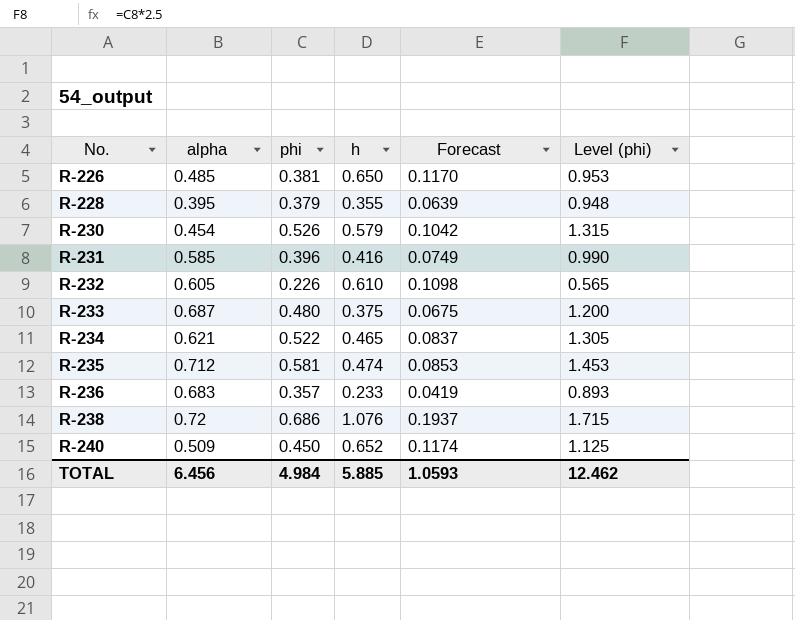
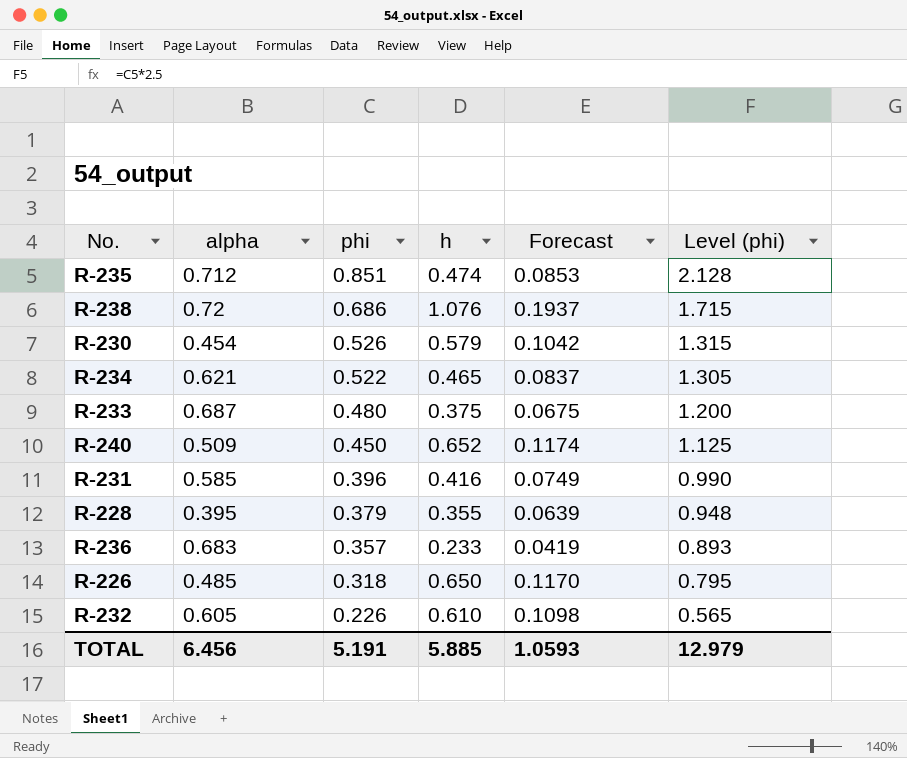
row order: No. ascending -> phi descending
R-235 | phi: 0.581 -> 0.851
R-235 | Level (phi): 1.453 -> 2.128
R-226 | phi: 0.381 -> 0.318
R-226 | Level (phi): 0.953 -> 0.795
TOTAL | phi: 4.984 -> 5.191
TOTAL | Level (phi): 12.462 -> 12.979

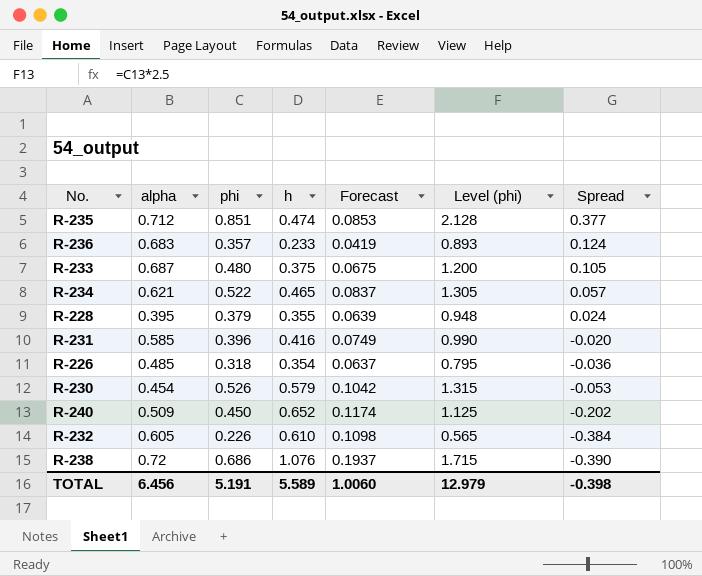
row order: phi descending -> Spread descending
column Spread | formula: none -> [phi] - [h]
R-226 | h: 0.650 -> 0.354
R-226 | Forecast: 0.1170 -> 0.0637
TOTAL | h: 5.885 -> 5.589
TOTAL | Forecast: 1.0593 -> 1.0060

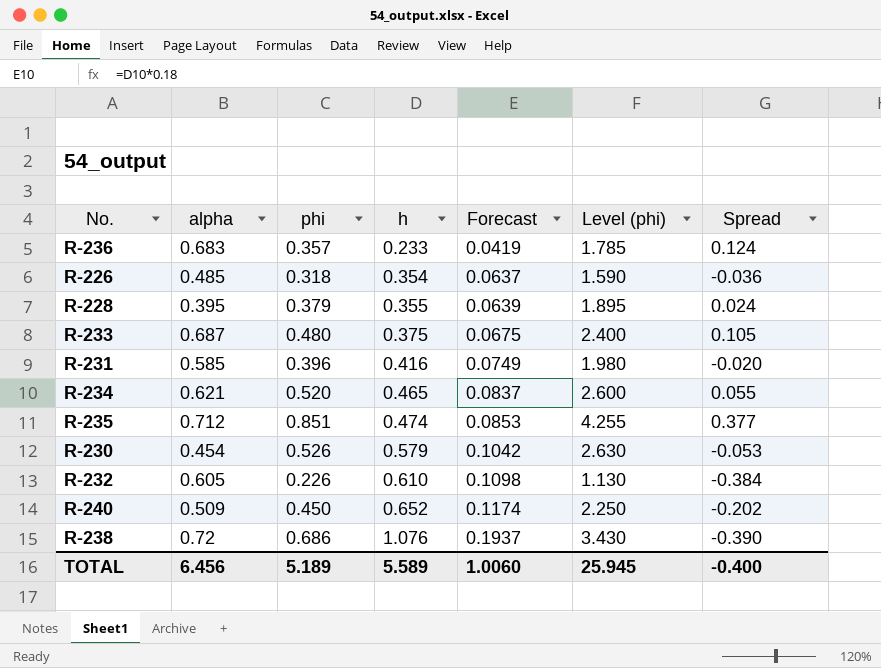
row order: Spread descending -> h ascending
column Level (phi) | formula: [phi] * 2.5 -> [phi] * 5
R-234 | phi: 0.522 -> 0.520
R-234 | Spread: 0.057 -> 0.055
TOTAL | phi: 5.191 -> 5.189
TOTAL | Level (phi): 12.979 -> 25.945
TOTAL | Spread: -0.398 -> -0.400

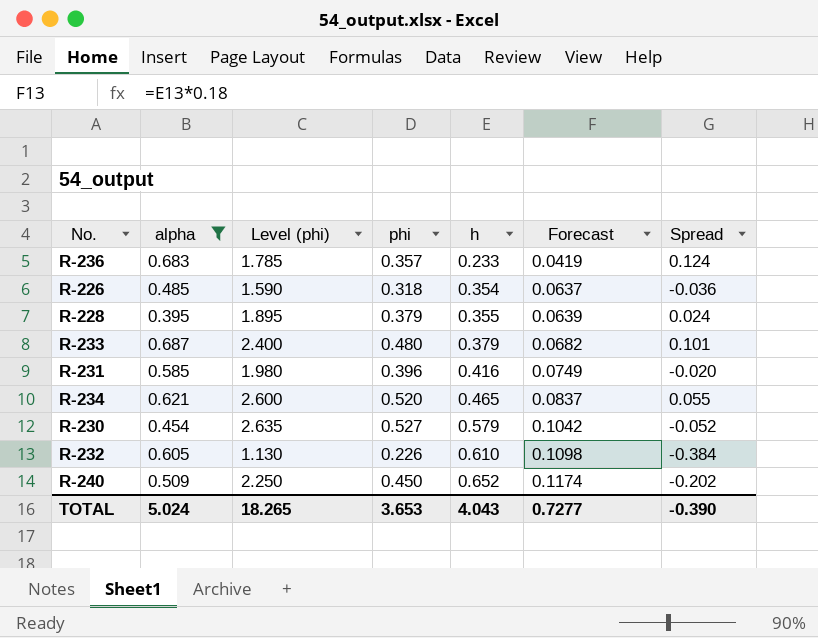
filter: none -> alpha <= 0.687
column Level (phi) | position: 6 -> 3
R-233 | h: 0.375 -> 0.379
R-233 | Forecast: 0.0675 -> 0.0682
R-233 | Spread: 0.105 -> 0.101
R-230 | Level (phi): 2.630 -> 2.635
R-230 | phi: 0.526 -> 0.527
R-230 | Spread: -0.053 -> -0.052
TOTAL | alpha: 6.456 -> 5.024
TOTAL | Level (phi): 25.945 -> 18.265
TOTAL | phi: 5.189 -> 3.653
TOTAL | h: 5.589 -> 4.043
TOTAL | Forecast: 1.0060 -> 0.7277
TOTAL | Spread: -0.400 -> -0.390

